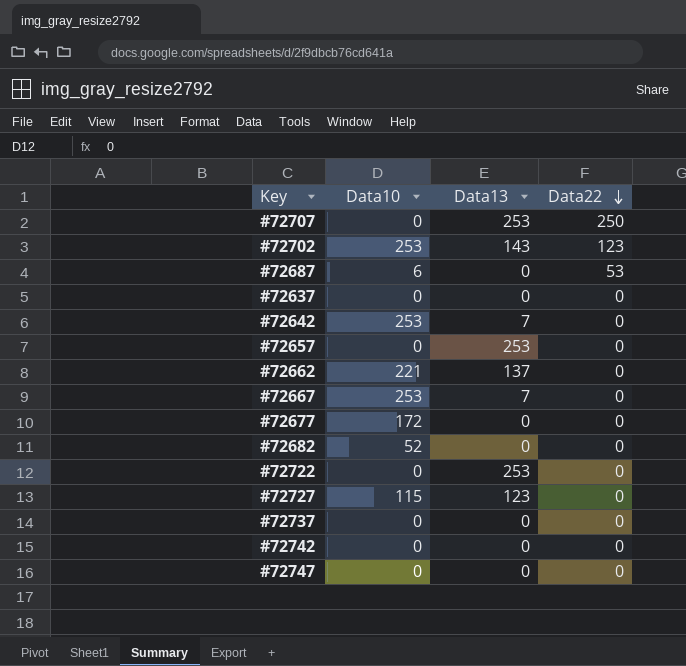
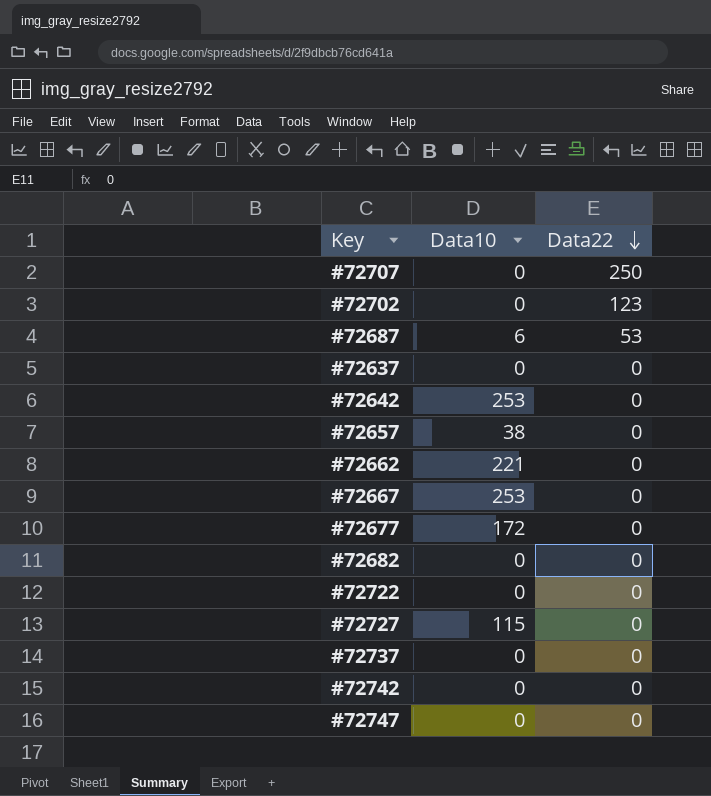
column Data13 | position: 3 -> none
#72702 | Data10: 253 -> 0
#72657 | Data10: 0 -> 38
#72682 | Data10: 52 -> 0

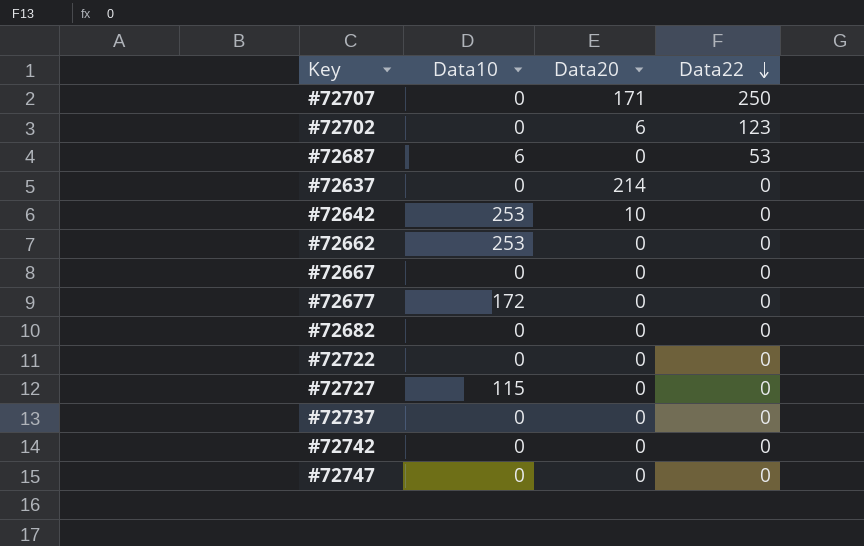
column Data20 | position: none -> 3
row #72657: 38 | 0 -> none
#72662 | Data10: 221 -> 253
#72667 | Data10: 253 -> 0

